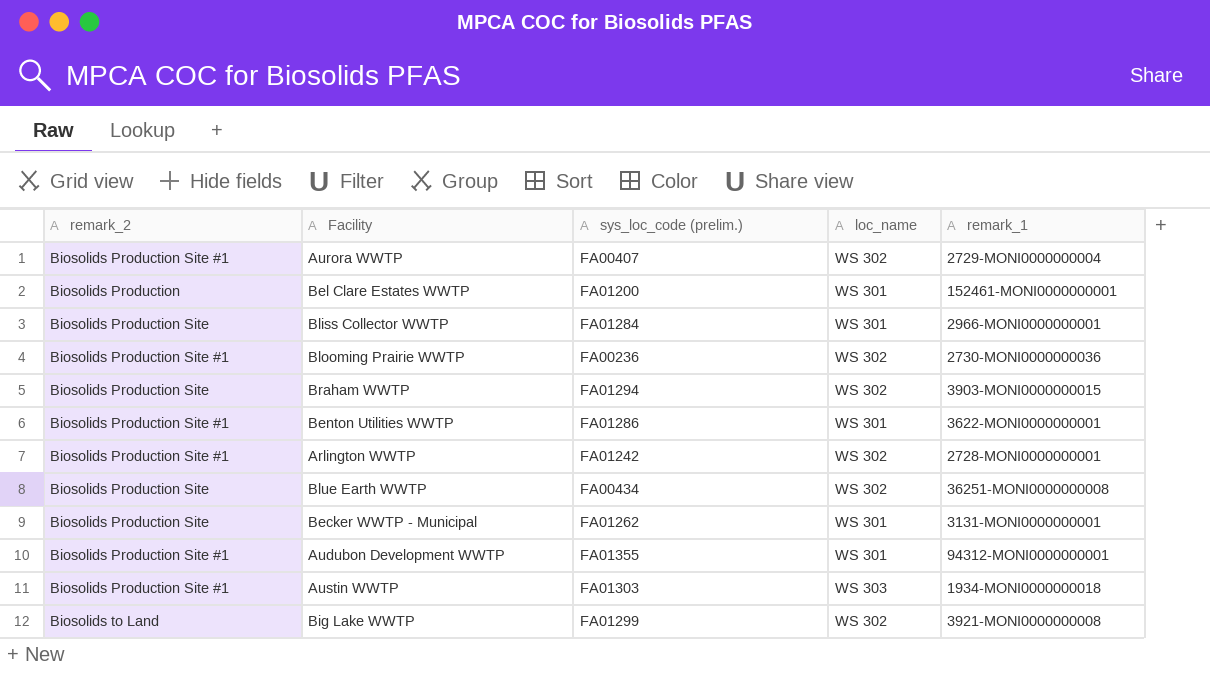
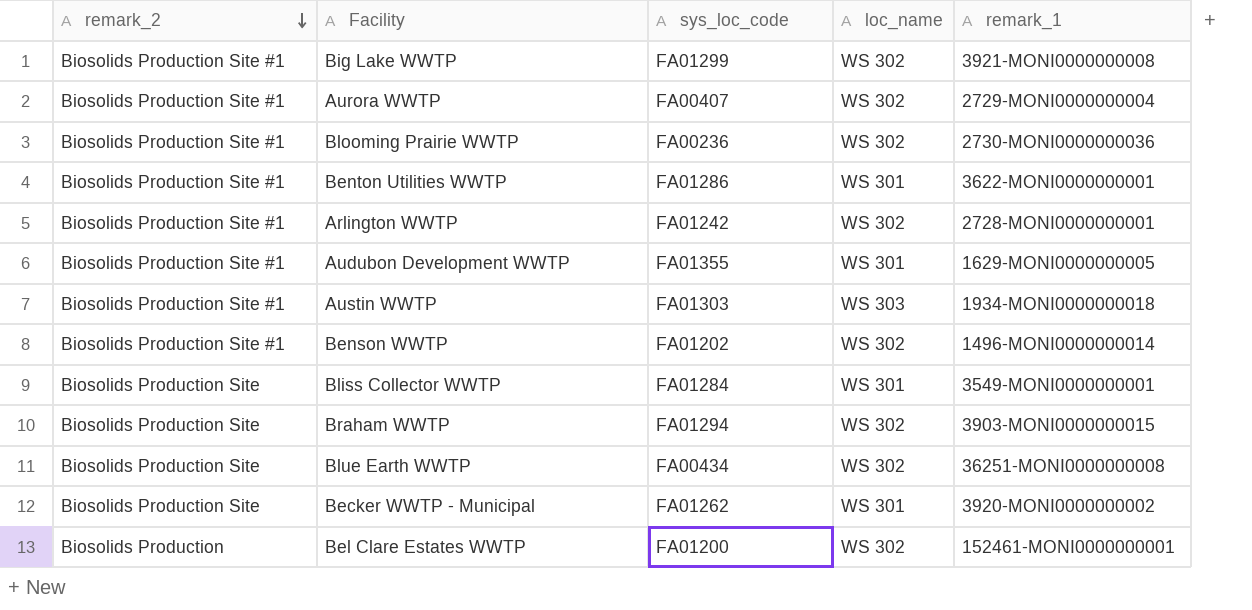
row order: none -> remark_2 descending
column name: sys_loc_code (prelim.) -> sys_loc_code
Big Lake WWTP | remark_2: Biosolids to Land -> Biosolids Production Site #1
Audubon Development WWTP | remark_1: 94312-MONI0000000001 -> 1629-MONI0000000005
row Benson WWTP: none -> Biosolids Production Site #1 | FA01202 | WS 302 | 1496-MONI0000000014
Bliss Collector WWTP | remark_1: 2966-MONI0000000001 -> 3549-MONI0000000001
Becker WWTP - Municipal | remark_1: 3131-MONI0000000001 -> 3920-MONI0000000002
Bel Clare Estates WWTP | loc_name: WS 301 -> WS 302

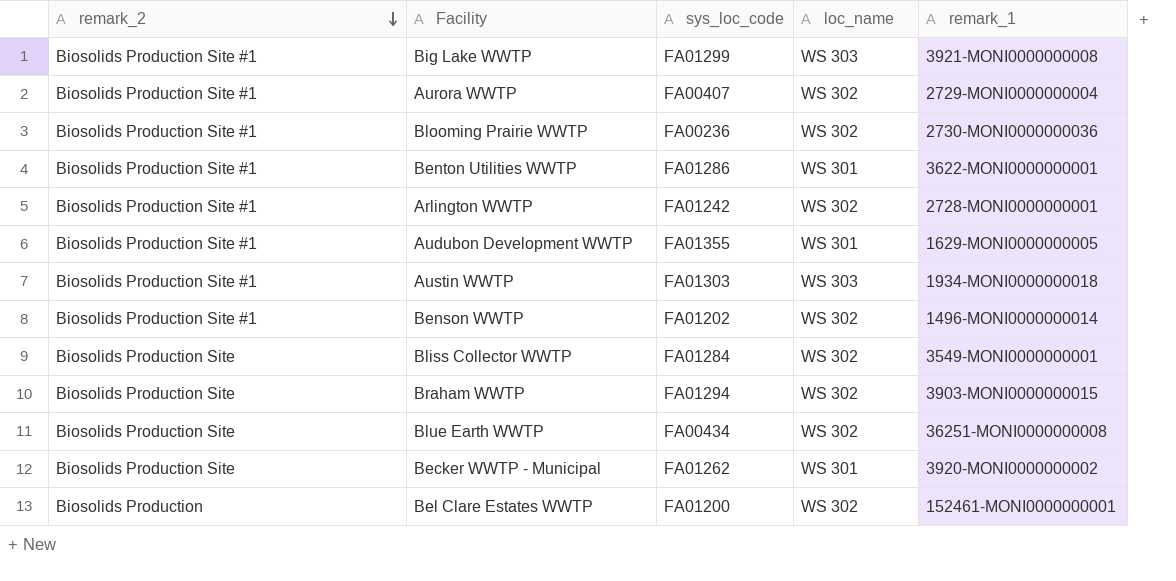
Big Lake WWTP | loc_name: WS 302 -> WS 303
Bliss Collector WWTP | loc_name: WS 301 -> WS 302

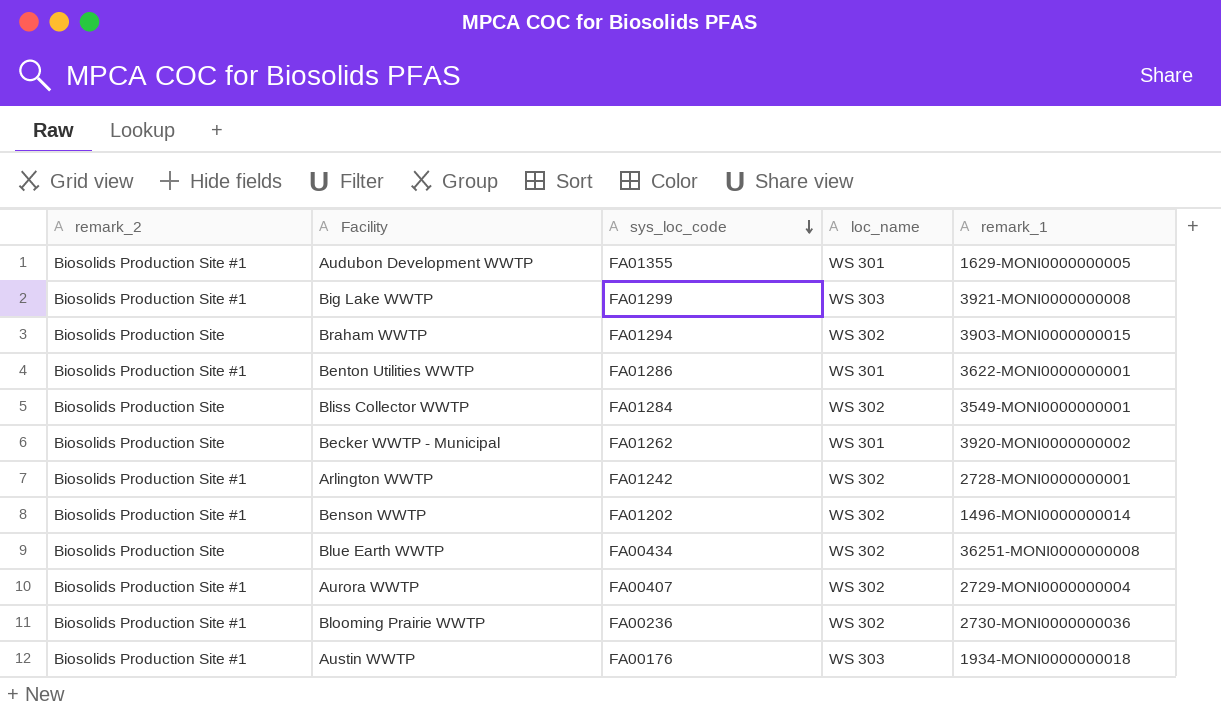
row order: remark_2 descending -> sys_loc_code descending
row Bel Clare Estates WWTP: Biosolids Production | FA01200 | WS 302 | 152461-MONI0000000001 -> none
Austin WWTP | sys_loc_code: FA01303 -> FA00176

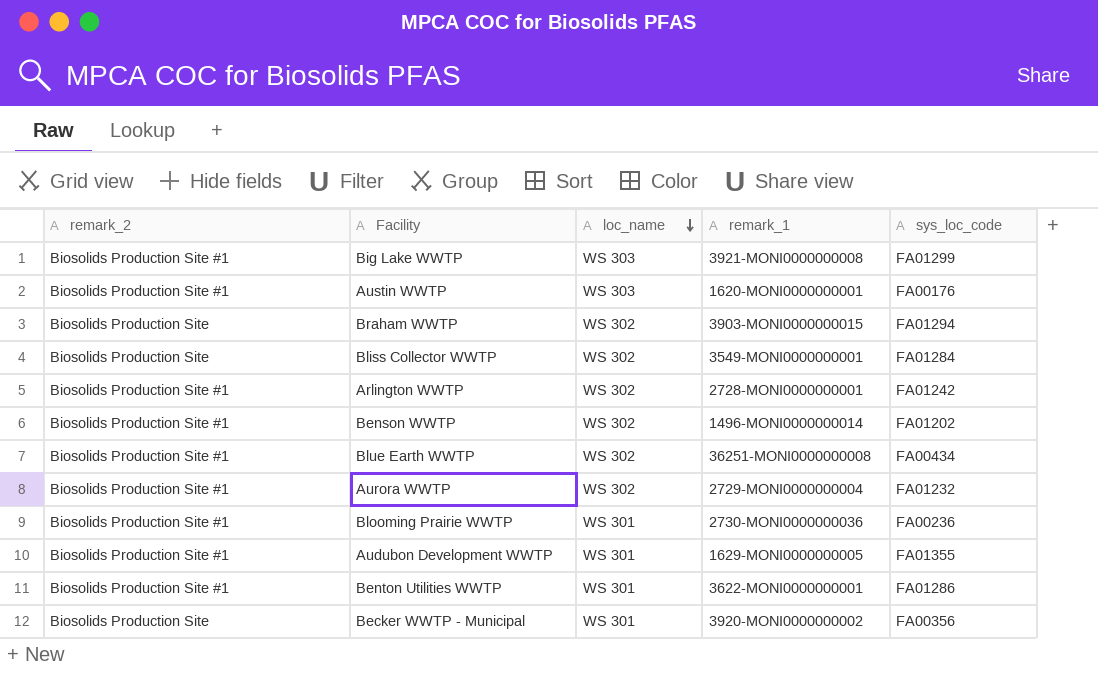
row order: sys_loc_code descending -> loc_name descending
column sys_loc_code | position: 3 -> 5
Austin WWTP | remark_1: 1934-MONI0000000018 -> 1620-MONI0000000001
Blue Earth WWTP | remark_2: Biosolids Production Site -> Biosolids Production Site #1
Aurora WWTP | sys_loc_code: FA00407 -> FA01232
Blooming Prairie WWTP | loc_name: WS 302 -> WS 301
Becker WWTP - Municipal | sys_loc_code: FA01262 -> FA00356

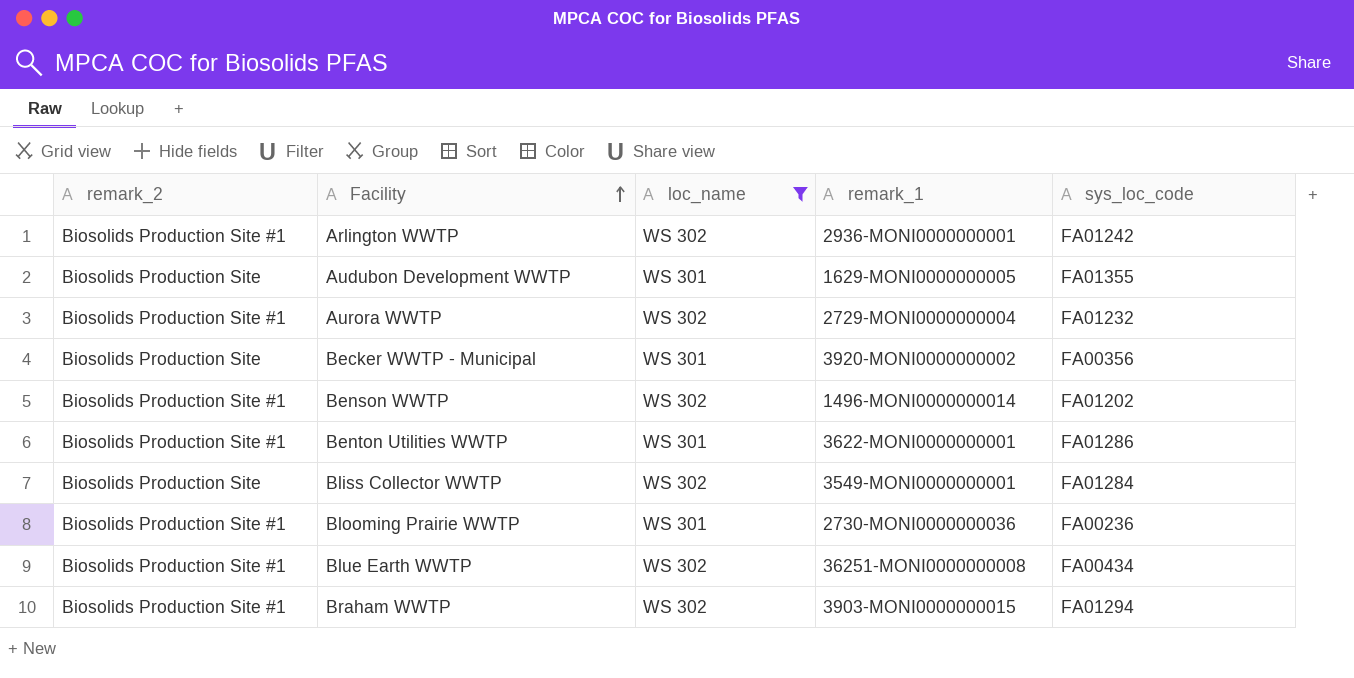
filter: none -> loc_name != WS 303
row order: loc_name descending -> Facility ascending
Arlington WWTP | remark_1: 2728-MONI0000000001 -> 2936-MONI0000000001
Audubon Development WWTP | remark_2: Biosolids Production Site #1 -> Biosolids Production Site
Braham WWTP | remark_2: Biosolids Production Site -> Biosolids Production Site #1

